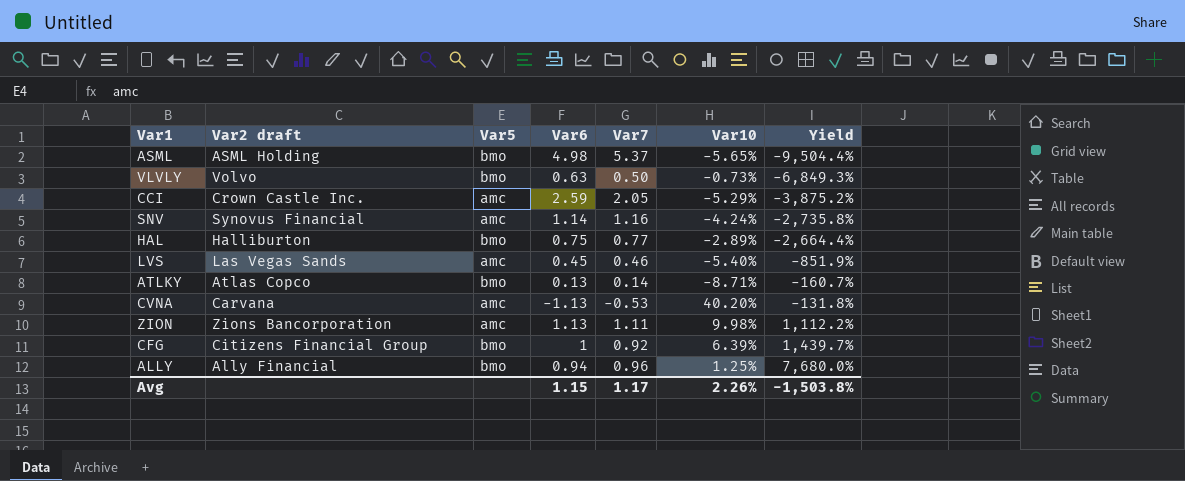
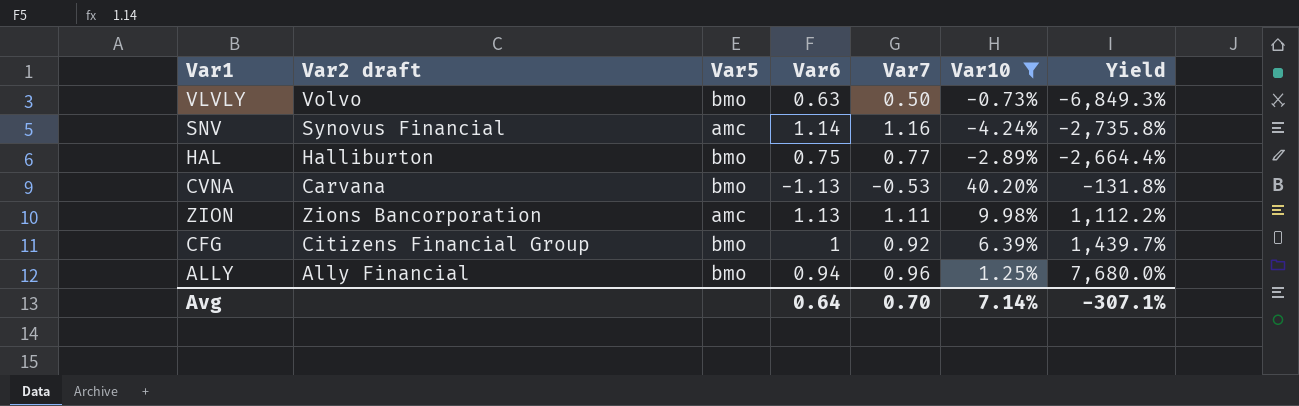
filter: none -> Var10 >= -4.24%
CVNA | Var5: amc -> bmo
Avg | Var6: 1.15 -> 0.64
Avg | Var7: 1.17 -> 0.70
Avg | Var10: 2.26% -> 7.14%
Avg | Yield: -1,503.8% -> -307.1%

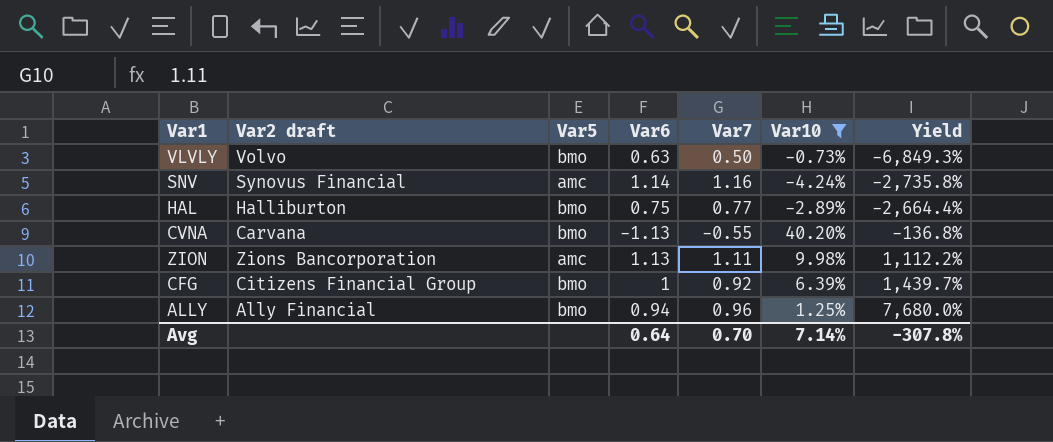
CVNA | Var7: -0.53 -> -0.55
CVNA | Yield: -131.8% -> -136.8%
Avg | Yield: -307.1% -> -307.8%

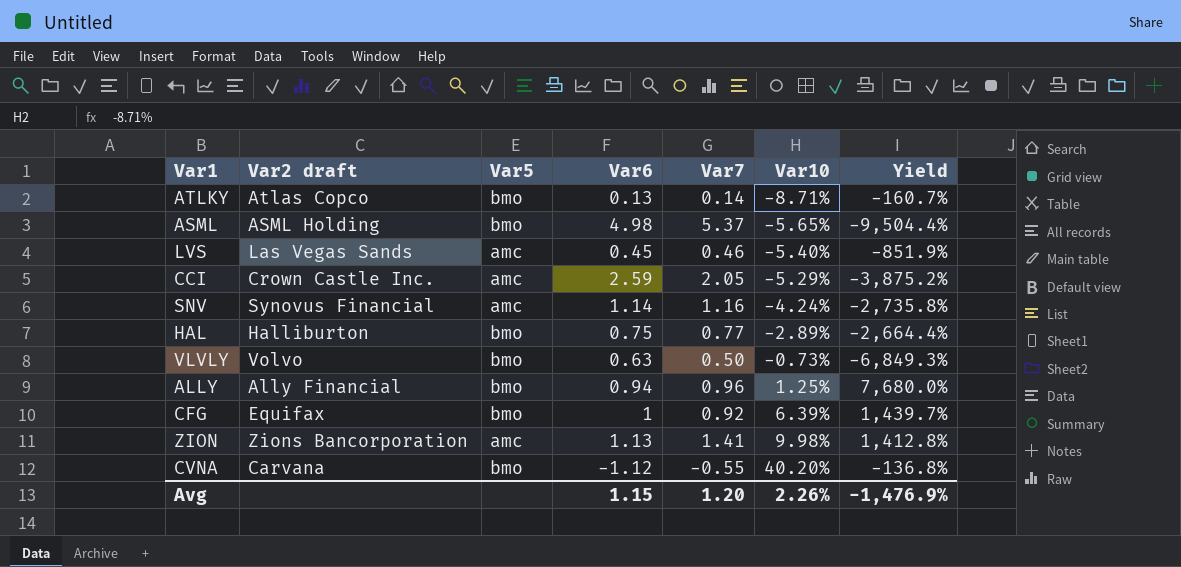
filter: Var10 >= -4.24% -> none
row order: Yield ascending -> Var10 ascending
CFG | Var2 draft: Citizens Financial Group -> Equifax
ZION | Var7: 1.11 -> 1.41
ZION | Yield: 1,112.2% -> 1,412.8%
CVNA | Var6: -1.13 -> -1.12
Avg | Var6: 0.64 -> 1.15
Avg | Var7: 0.70 -> 1.20
Avg | Var10: 7.14% -> 2.26%
Avg | Yield: -307.8% -> -1,476.9%

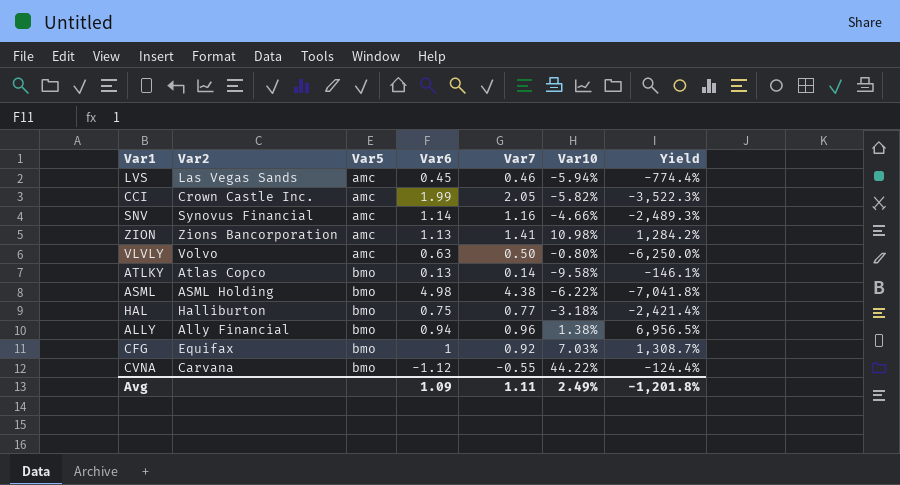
row order: Var10 ascending -> Var5 ascending
column name: Var2 draft -> Var2
LVS | Var10: -5.40% -> -5.94%
LVS | Yield: -851.9% -> -774.4%
CCI | Var6: 2.59 -> 1.99
CCI | Var10: -5.29% -> -5.82%
CCI | Yield: -3,875.2% -> -3,522.3%
SNV | Var10: -4.24% -> -4.66%
SNV | Yield: -2,735.8% -> -2,489.3%
ZION | Var10: 9.98% -> 10.98%
ZION | Yield: 1,412.8% -> 1,284.2%
VLVLY | Var5: bmo -> amc
VLVLY | Var10: -0.73% -> -0.80%
VLVLY | Yield: -6,849.3% -> -6,250.0%
ATLKY | Var10: -8.71% -> -9.58%
ATLKY | Yield: -160.7% -> -146.1%
ASML | Var7: 5.37 -> 4.38
ASML | Var10: -5.65% -> -6.22%
ASML | Yield: -9,504.4% -> -7,041.8%
HAL | Var10: -2.89% -> -3.18%
HAL | Yield: -2,664.4% -> -2,421.4%
ALLY | Var10: 1.25% -> 1.38%
ALLY | Yield: 7,680.0% -> 6,956.5%
CFG | Var10: 6.39% -> 7.03%
CFG | Yield: 1,439.7% -> 1,308.7%
CVNA | Var10: 40.20% -> 44.22%
CVNA | Yield: -136.8% -> -124.4%
Avg | Var6: 1.15 -> 1.09
Avg | Var7: 1.20 -> 1.11
Avg | Var10: 2.26% -> 2.49%
Avg | Yield: -1,476.9% -> -1,201.8%

